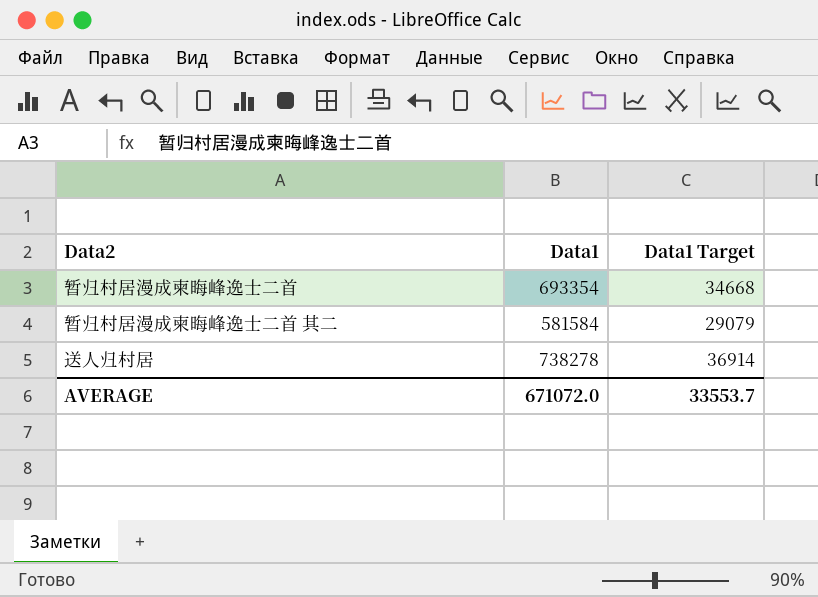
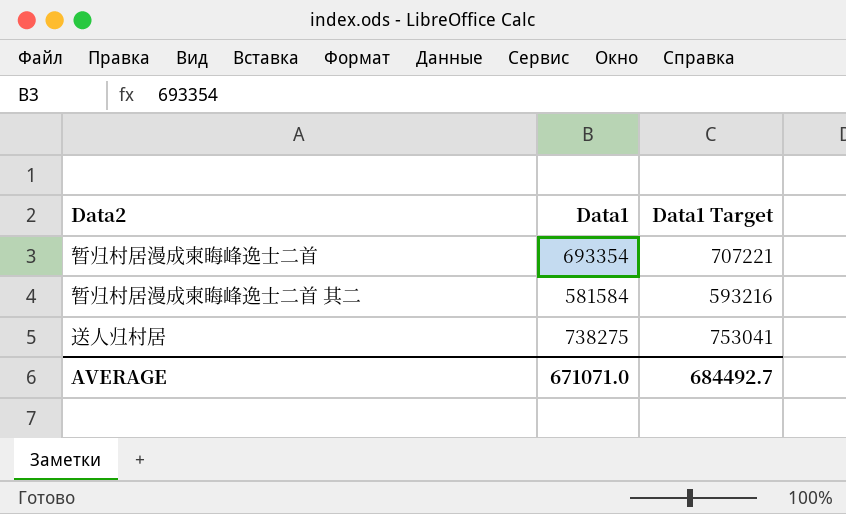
column Data1 Target | formula: [Data1] * 0.05 -> [Data1] * 1.02
送人归村居 | Data1: 738278 -> 738275
AVERAGE | Data1: 671072.0 -> 671071.0
AVERAGE | Data1 Target: 33553.7 -> 684492.7

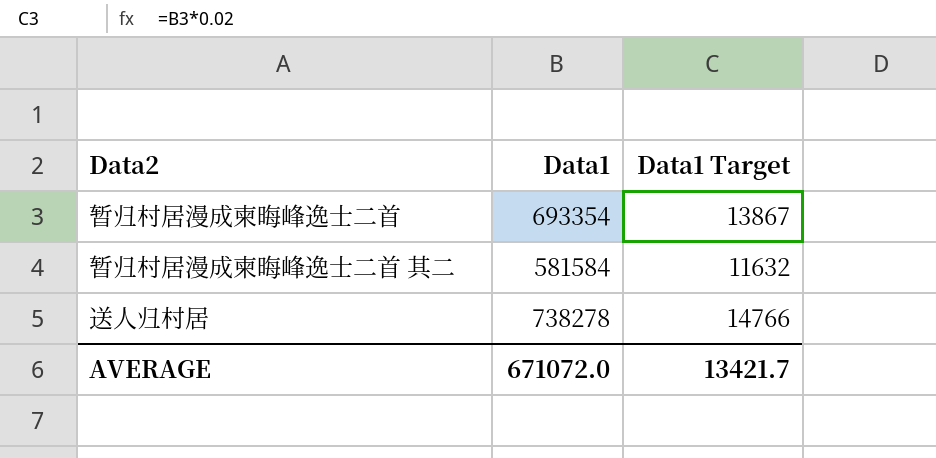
column Data1 Target | formula: [Data1] * 1.02 -> [Data1] * 0.02
送人归村居 | Data1: 738275 -> 738278
AVERAGE | Data1: 671071.0 -> 671072.0
AVERAGE | Data1 Target: 684492.7 -> 13421.7

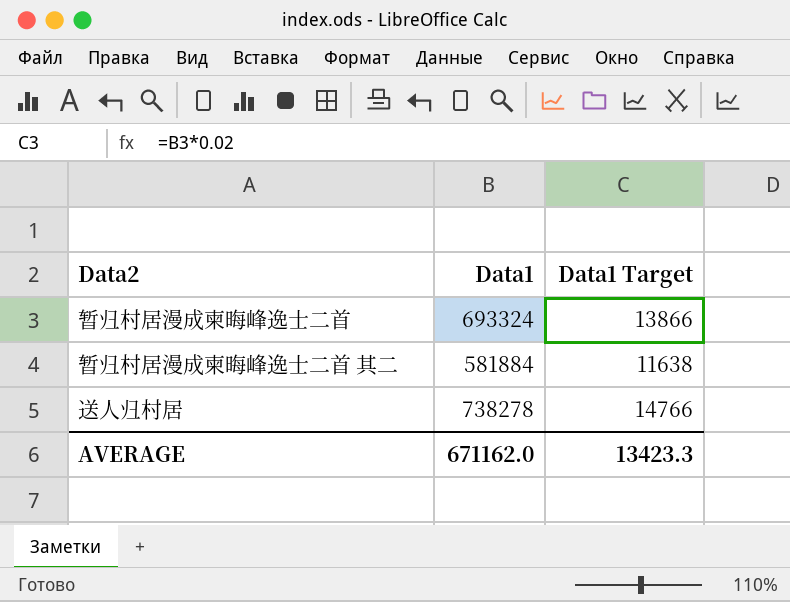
暂归村居漫成柬晦峰逸士二首 | Data1: 693354 -> 693324
暂归村居漫成柬晦峰逸士二首 | Data1 Target: 13867 -> 13866
暂归村居漫成柬晦峰逸士二首 其二 | Data1: 581584 -> 581884
暂归村居漫成柬晦峰逸士二首 其二 | Data1 Target: 11632 -> 11638
AVERAGE | Data1: 671072.0 -> 671162.0
AVERAGE | Data1 Target: 13421.7 -> 13423.3

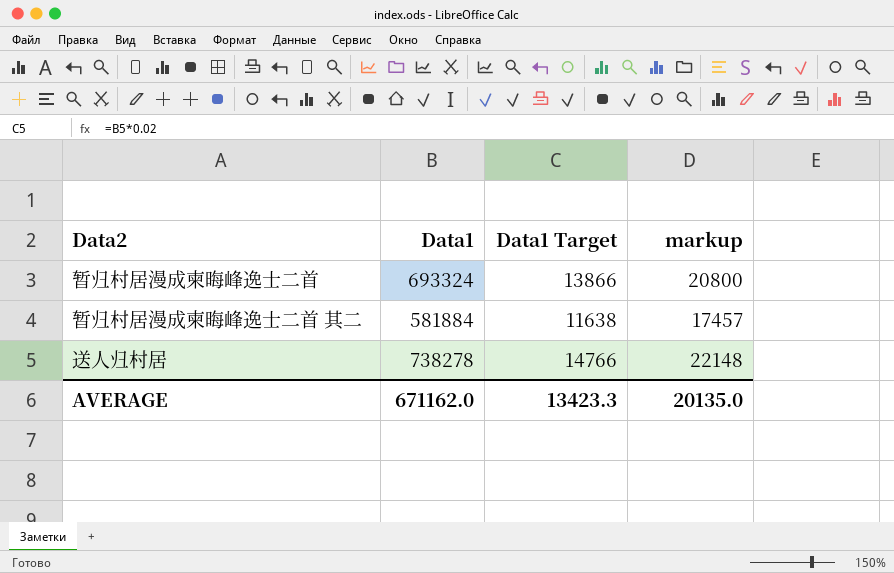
column markup | formula: none -> [Data1] * 0.03

